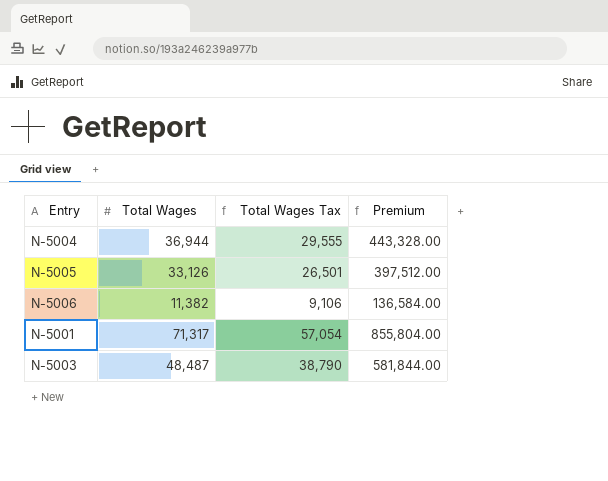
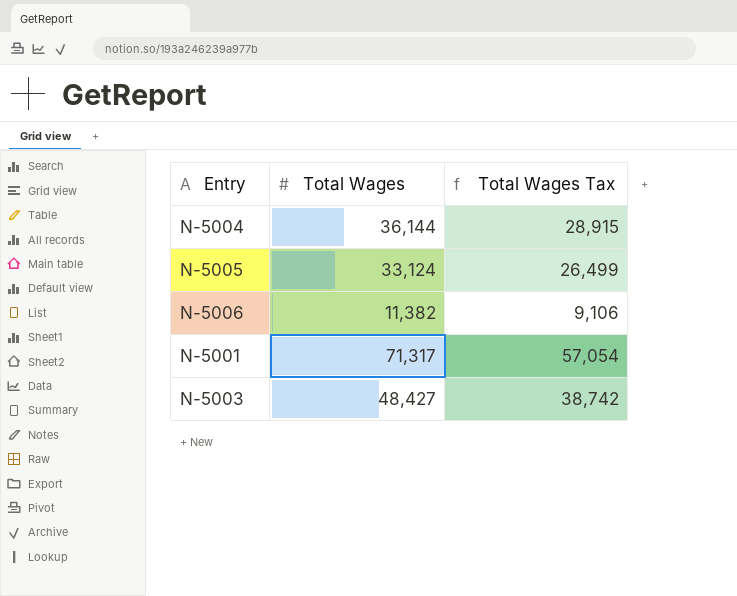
column Premium | formula: [Total Wages] * 12 -> none
N-5004 | Total Wages: 36,944 -> 36,144
N-5004 | Total Wages Tax: 29,555 -> 28,915
N-5005 | Total Wages: 33,126 -> 33,124
N-5005 | Total Wages Tax: 26,501 -> 26,499
N-5003 | Total Wages: 48,487 -> 48,427
N-5003 | Total Wages Tax: 38,790 -> 38,742

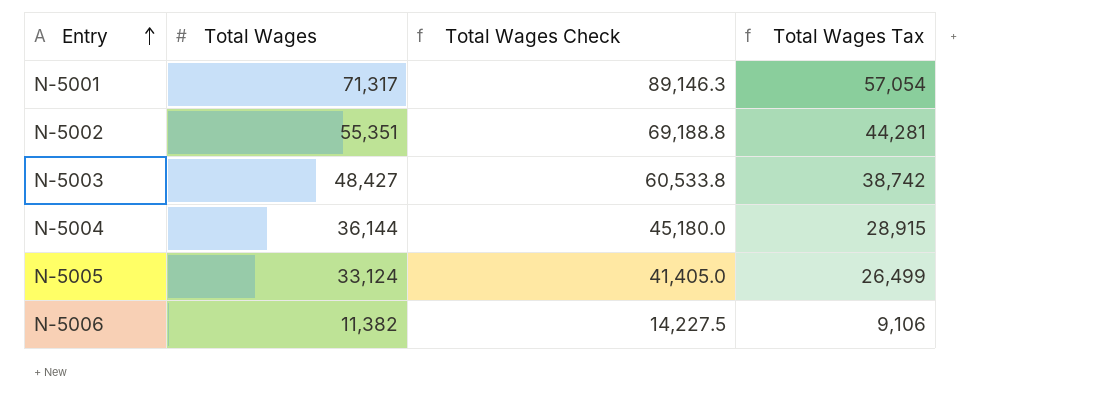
row order: none -> Entry ascending
column Total Wages Check | formula: none -> [Total Wages] * 1.25
row N-5002: none -> 55,351 | 69,188.8 | 44,281

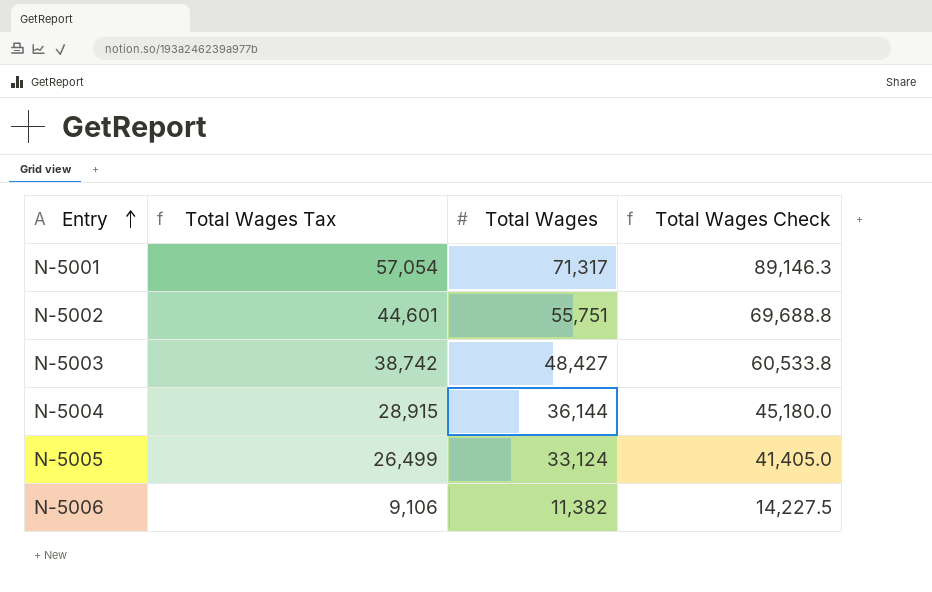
column Total Wages Tax | position: 4 -> 2
N-5002 | Total Wages Tax: 44,281 -> 44,601
N-5002 | Total Wages: 55,351 -> 55,751
N-5002 | Total Wages Check: 69,188.8 -> 69,688.8

